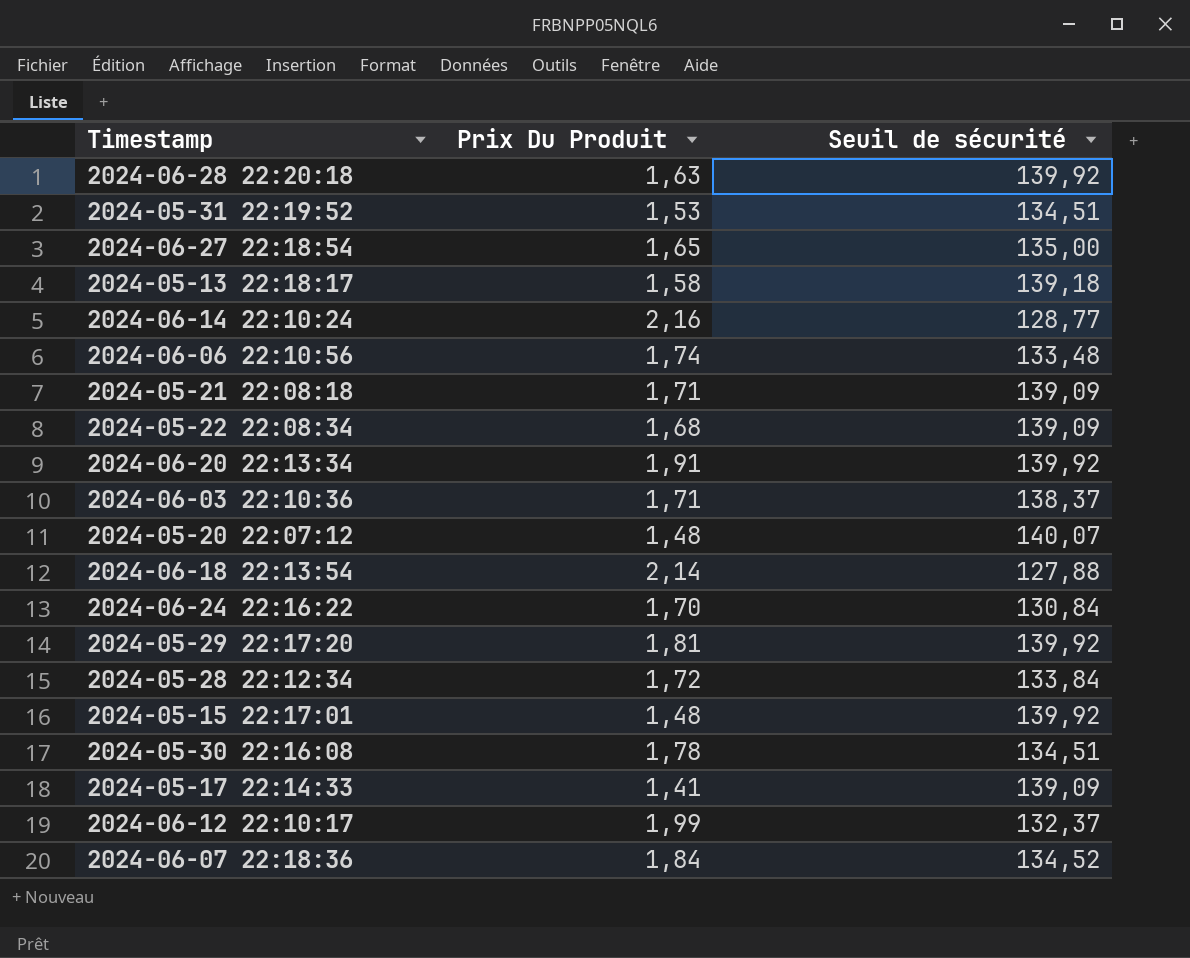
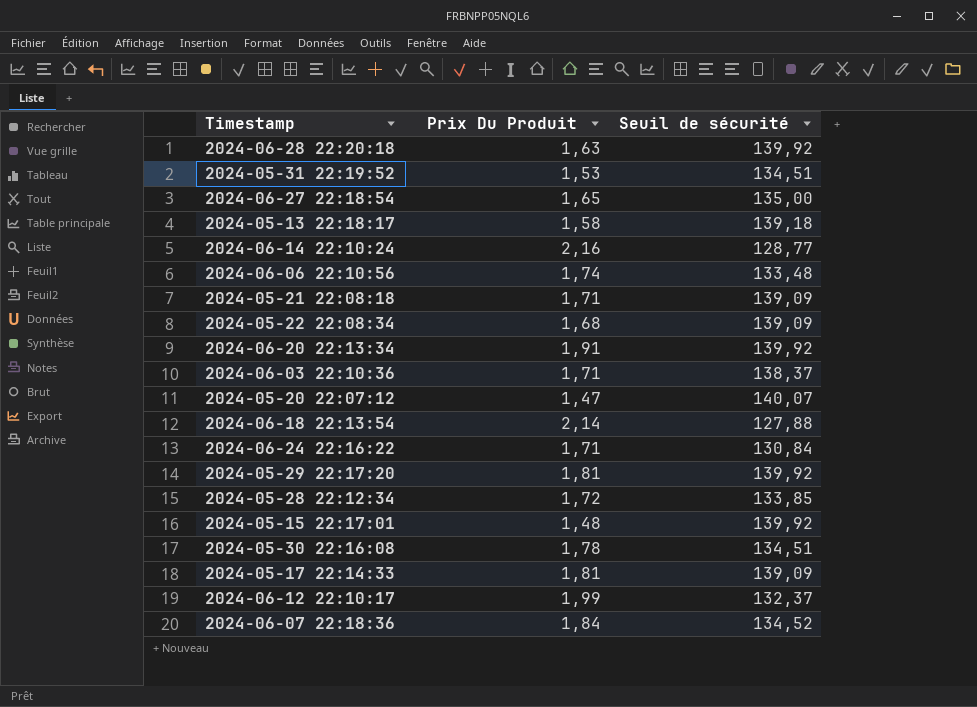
2024-05-20 22:07:12 | Prix Du Produit: 1,48 -> 1,47
2024-06-24 22:16:22 | Prix Du Produit: 1,70 -> 1,71
2024-05-28 22:12:34 | Seuil de sécurité: 133,84 -> 133,85
2024-05-17 22:14:33 | Prix Du Produit: 1,41 -> 1,81

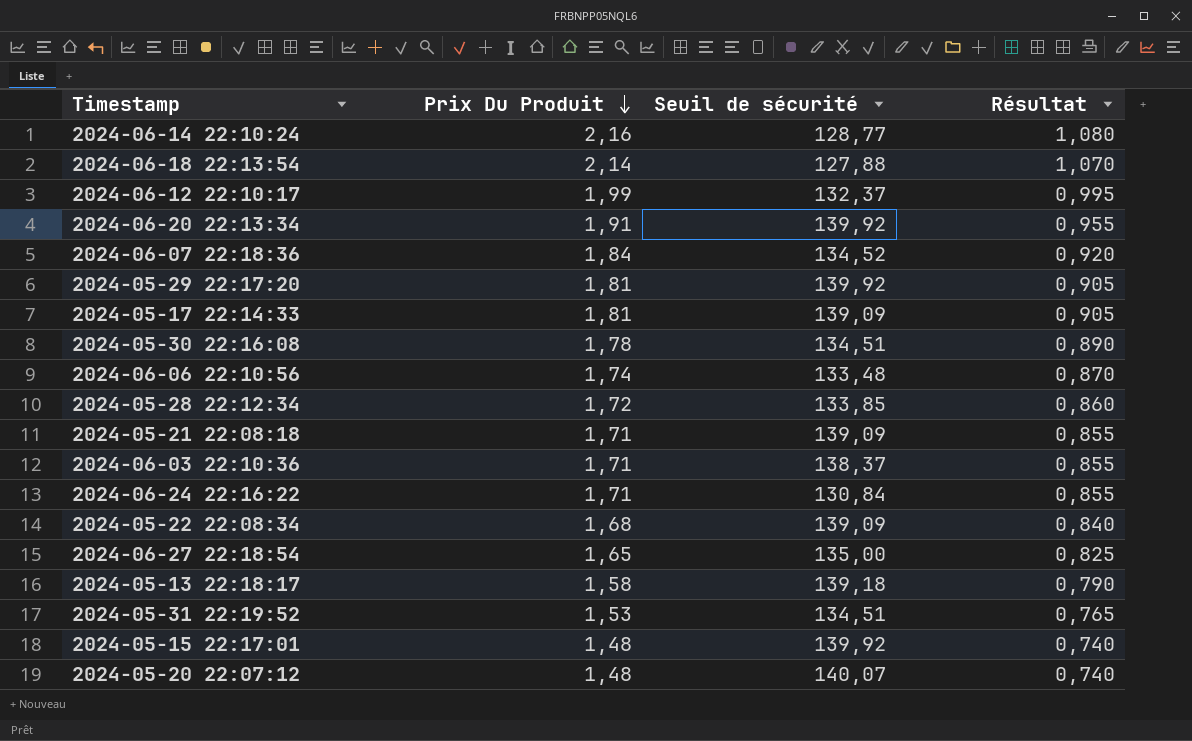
row order: none -> Prix Du Produit descending
column Résultat | formula: none -> [Prix Du Produit] * 0,5
row 2024-06-28 22:20:18: 1,63 | 139,92 -> none
2024-05-20 22:07:12 | Prix Du Produit: 1,47 -> 1,48

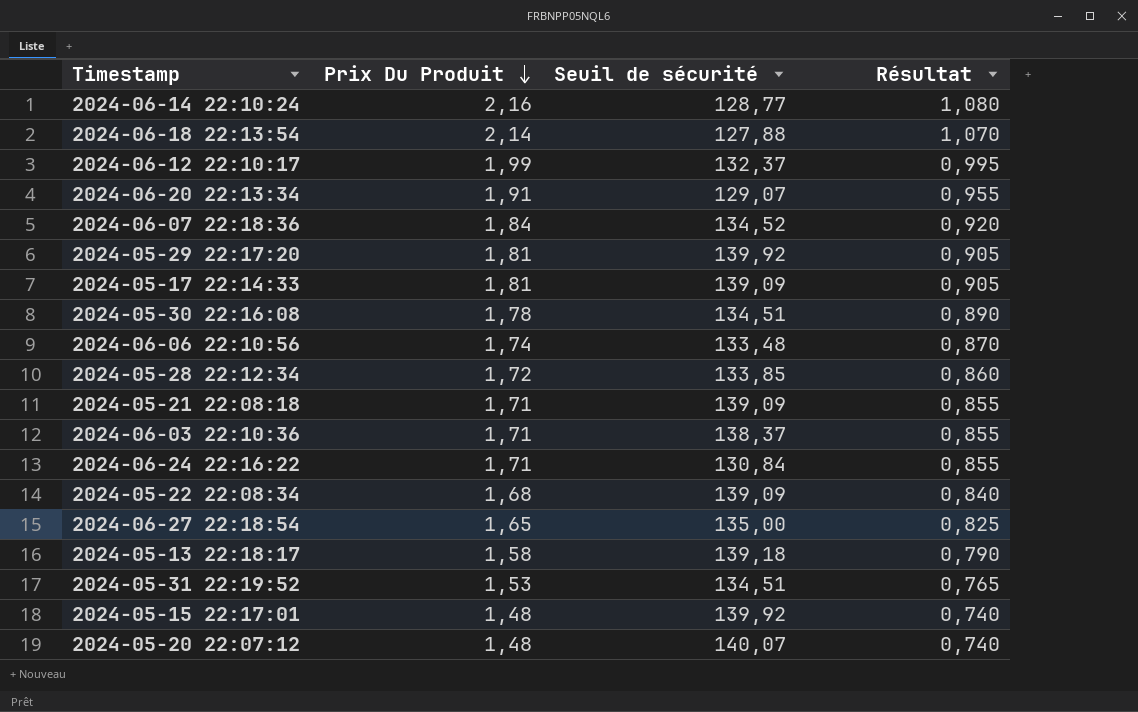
2024-06-20 22:13:34 | Seuil de sécurité: 139,92 -> 129,07

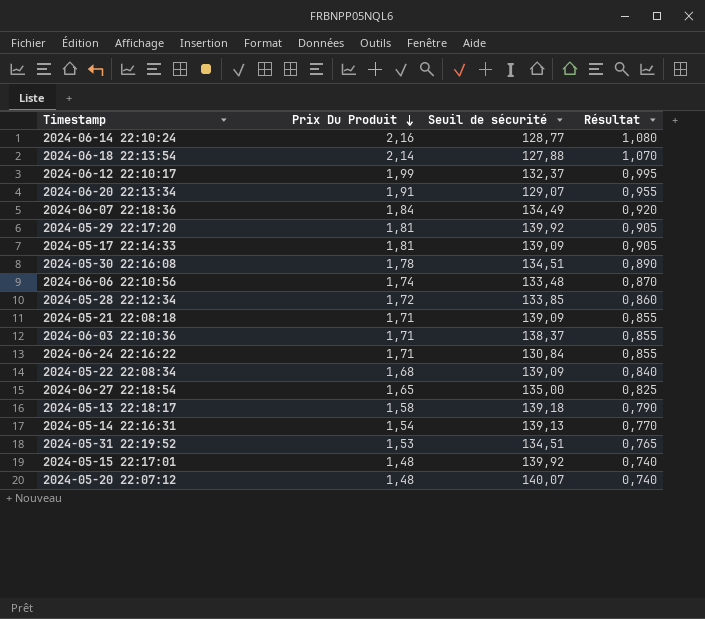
2024-06-07 22:18:36 | Seuil de sécurité: 134,52 -> 134,49
row 2024-05-14 22:16:31: none -> 1,54 | 139,13 | 0,770

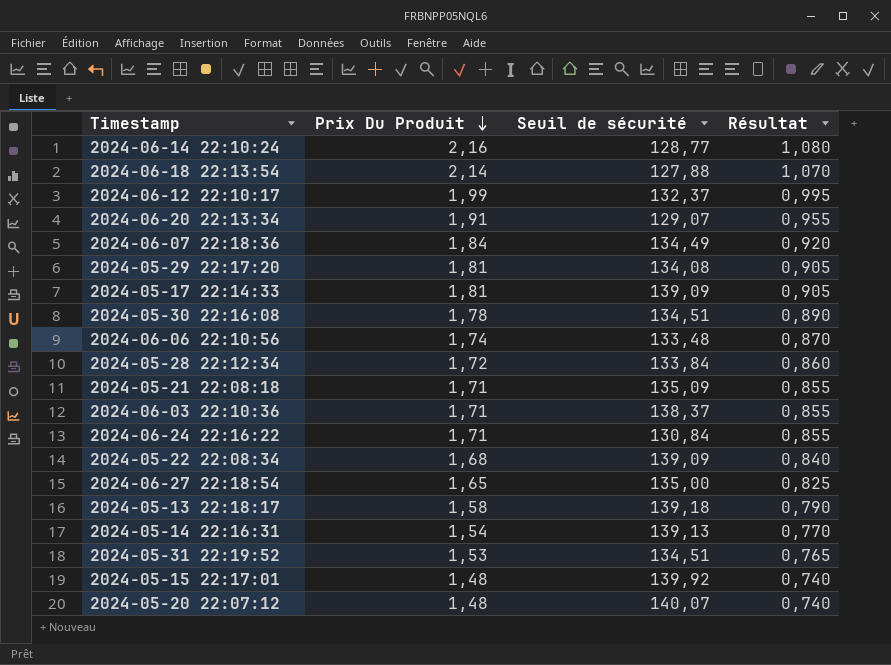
2024-05-29 22:17:20 | Seuil de sécurité: 139,92 -> 134,08
2024-05-28 22:12:34 | Seuil de sécurité: 133,85 -> 133,84
2024-05-21 22:08:18 | Seuil de sécurité: 139,09 -> 135,09

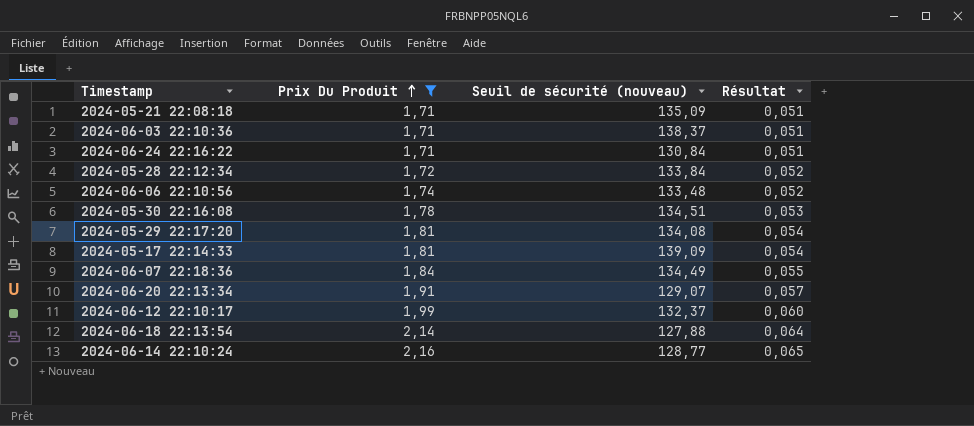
filter: none -> Prix Du Produit >= 1,71
row order: Prix Du Produit descending -> Prix Du Produit ascending
column name: Seuil de sécurité -> Seuil de sécurité (nouveau)
column Résultat | formula: [Prix Du Produit] * 0,5 -> [Prix Du Produit] * 0,03

